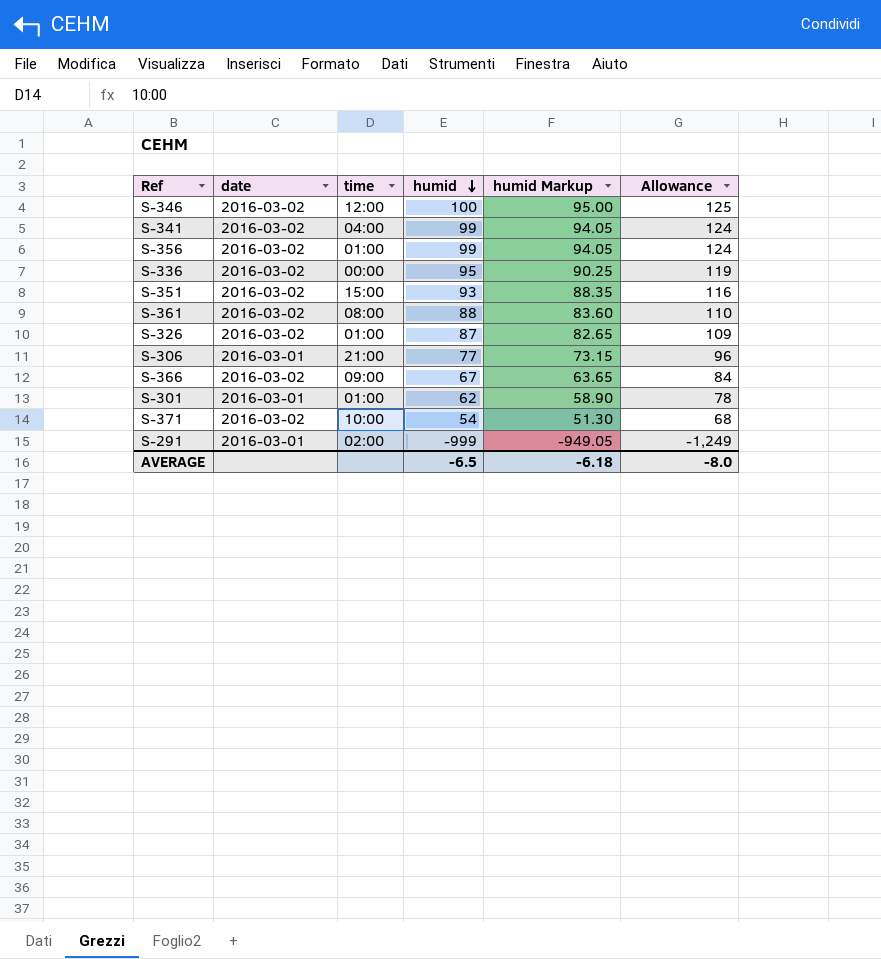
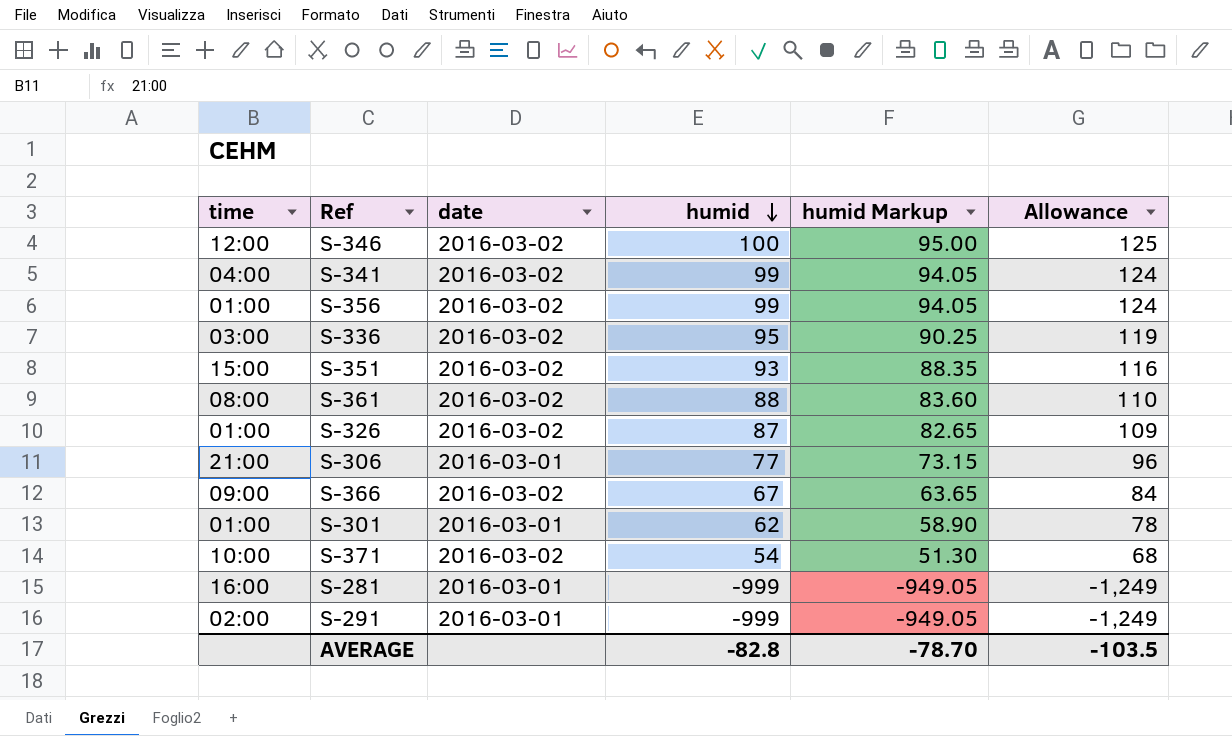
column time | position: 3 -> 1
S-336 | time: 00:00 -> 03:00
row S-281: none -> 16:00 | 2016-03-01 | -999 | -949.05 | -1,249
AVERAGE | humid: -6.5 -> -82.8
AVERAGE | humid Markup: -6.18 -> -78.70
AVERAGE | Allowance: -8.0 -> -103.5

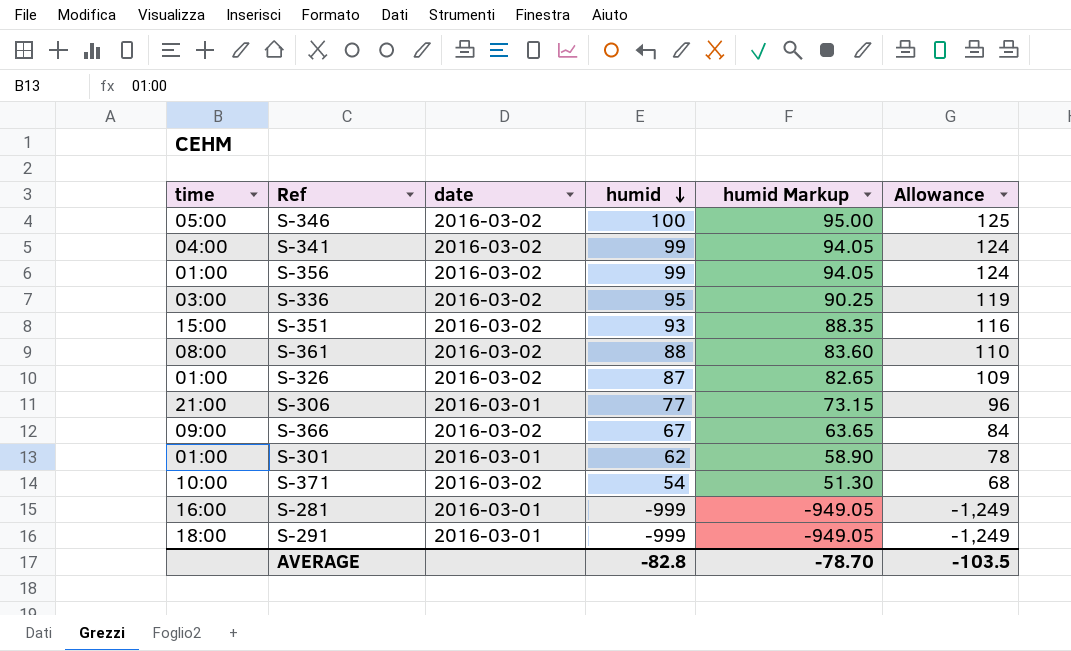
S-346 | time: 12:00 -> 05:00
S-291 | time: 02:00 -> 18:00

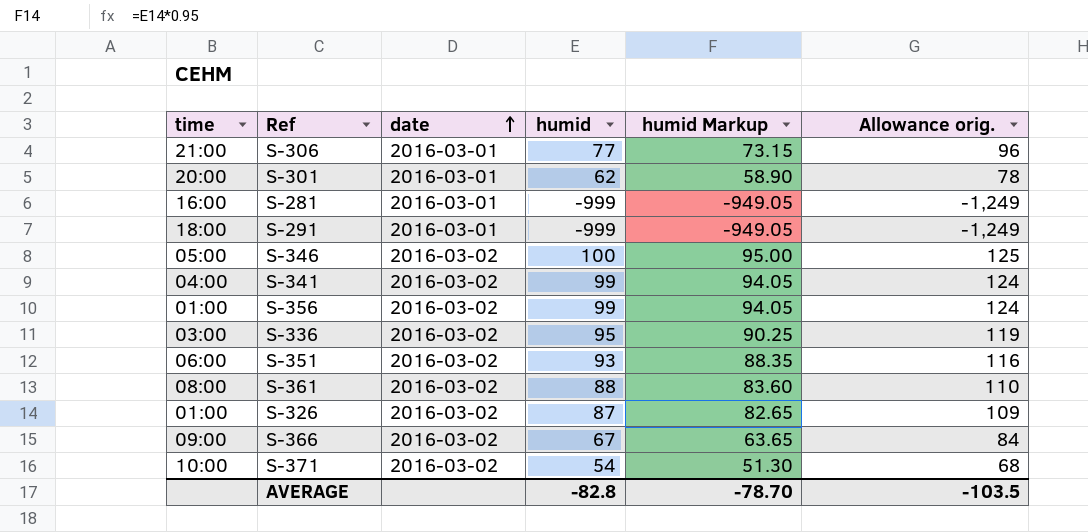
row order: humid descending -> date ascending
column name: Allowance -> Allowance orig.
S-301 | time: 01:00 -> 20:00
S-351 | time: 15:00 -> 06:00

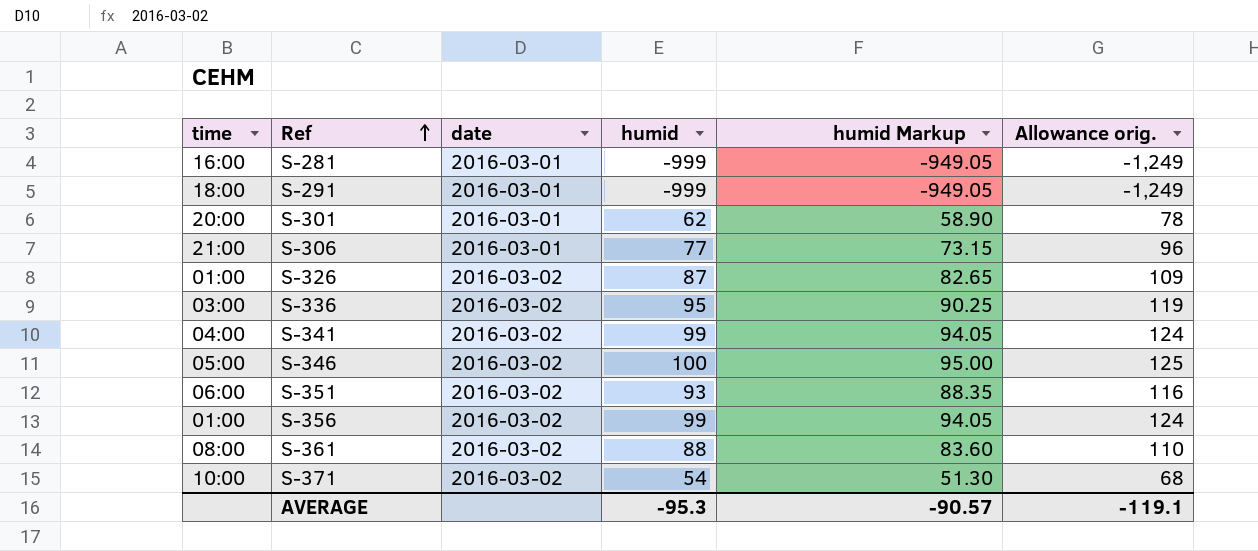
row order: date ascending -> Ref ascending
row S-366: 09:00 | 2016-03-02 | 67 | 63.65 | 84 -> none
AVERAGE | humid: -82.8 -> -95.3
AVERAGE | humid Markup: -78.70 -> -90.57
AVERAGE | Allowance orig.: -103.5 -> -119.1

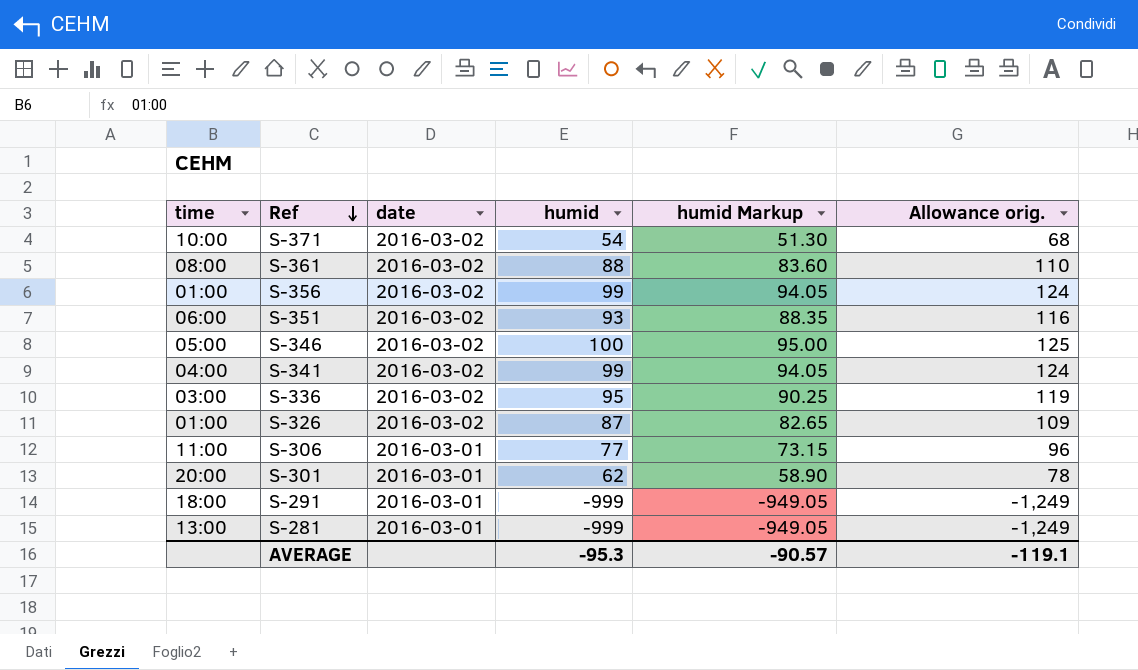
row order: Ref ascending -> Ref descending
S-306 | time: 21:00 -> 11:00
S-281 | time: 16:00 -> 13:00

